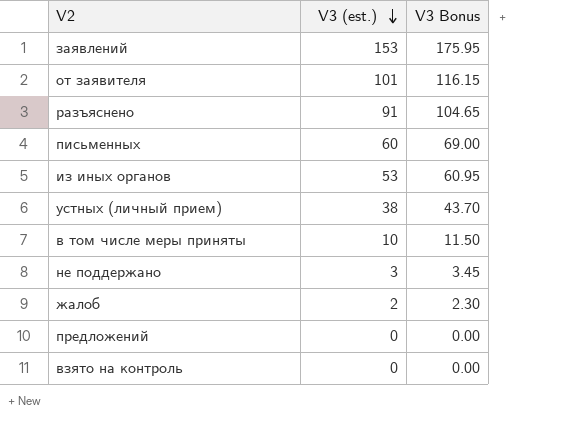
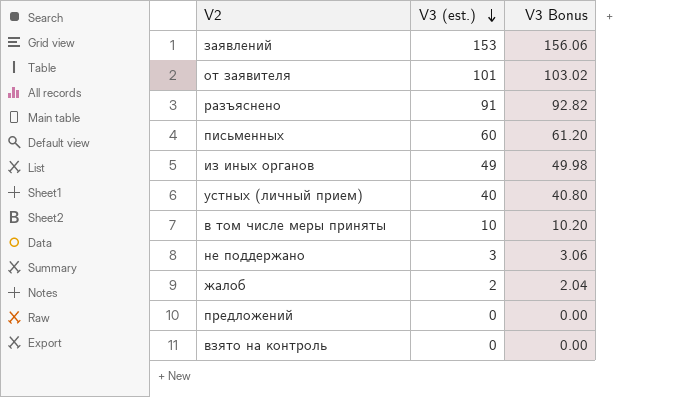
column V3 Bonus | formula: [V3 (est.)] * 1.15 -> [V3 (est.)] * 1.02
из иных органов | V3 (est.): 53 -> 49
устных (личный прием) | V3 (est.): 38 -> 40

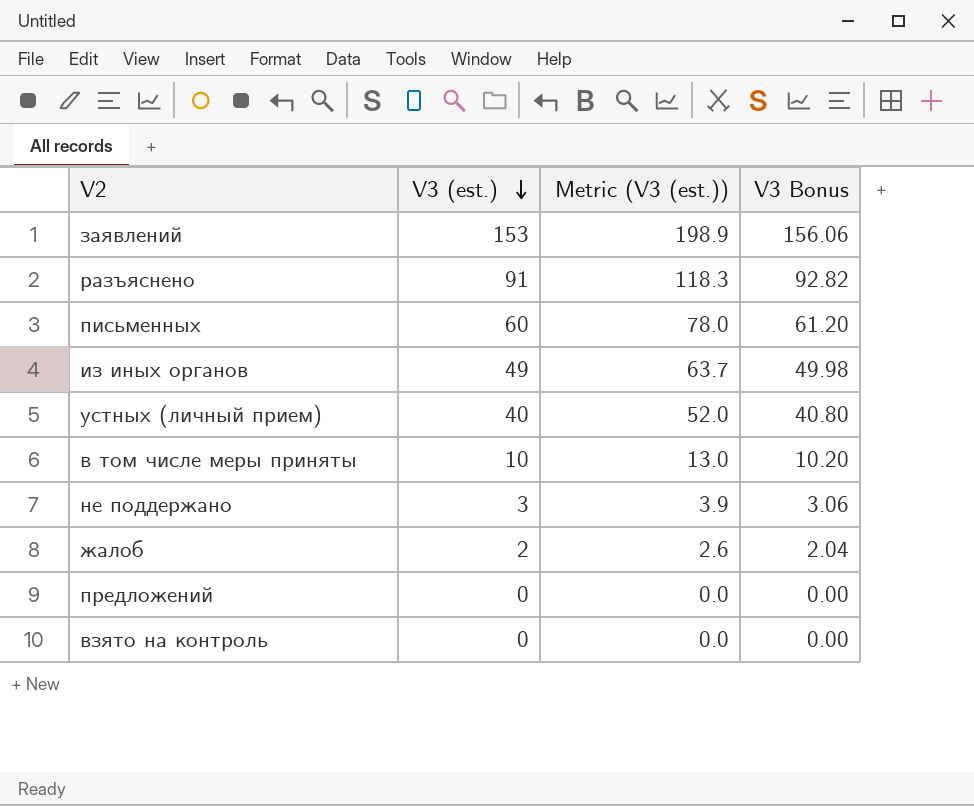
column Metric (V3 (est.)) | formula: none -> [V3 (est.)] * 1.3
row от заявителя: 101 | 103.02 -> none

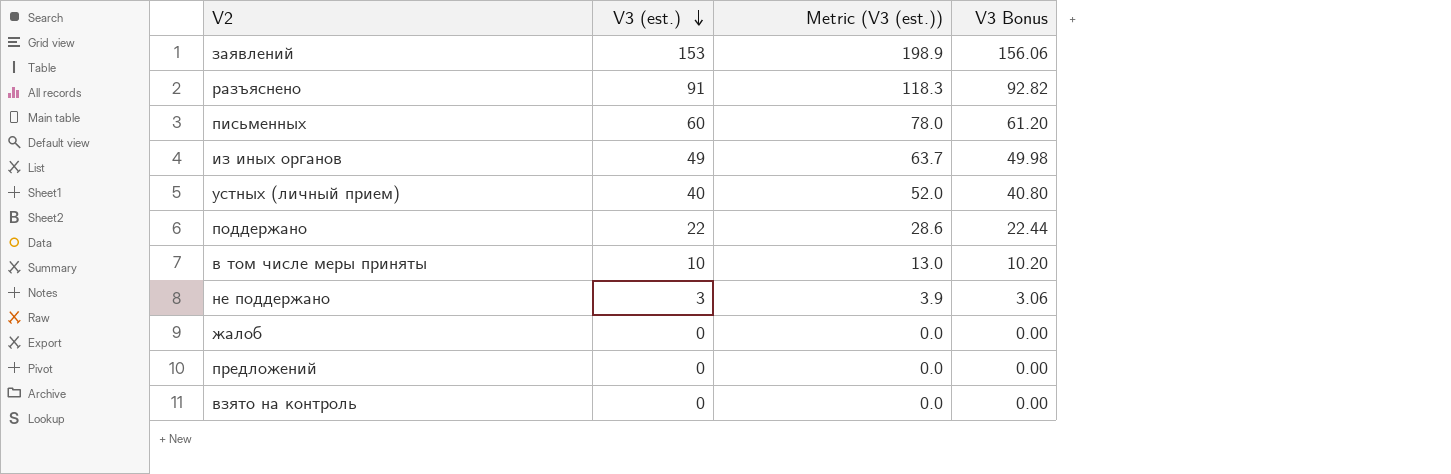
row поддержано: none -> 22 | 28.6 | 22.44
жалоб | V3 (est.): 2 -> 0
жалоб | Metric (V3 (est.)): 2.6 -> 0.0
жалоб | V3 Bonus: 2.04 -> 0.00

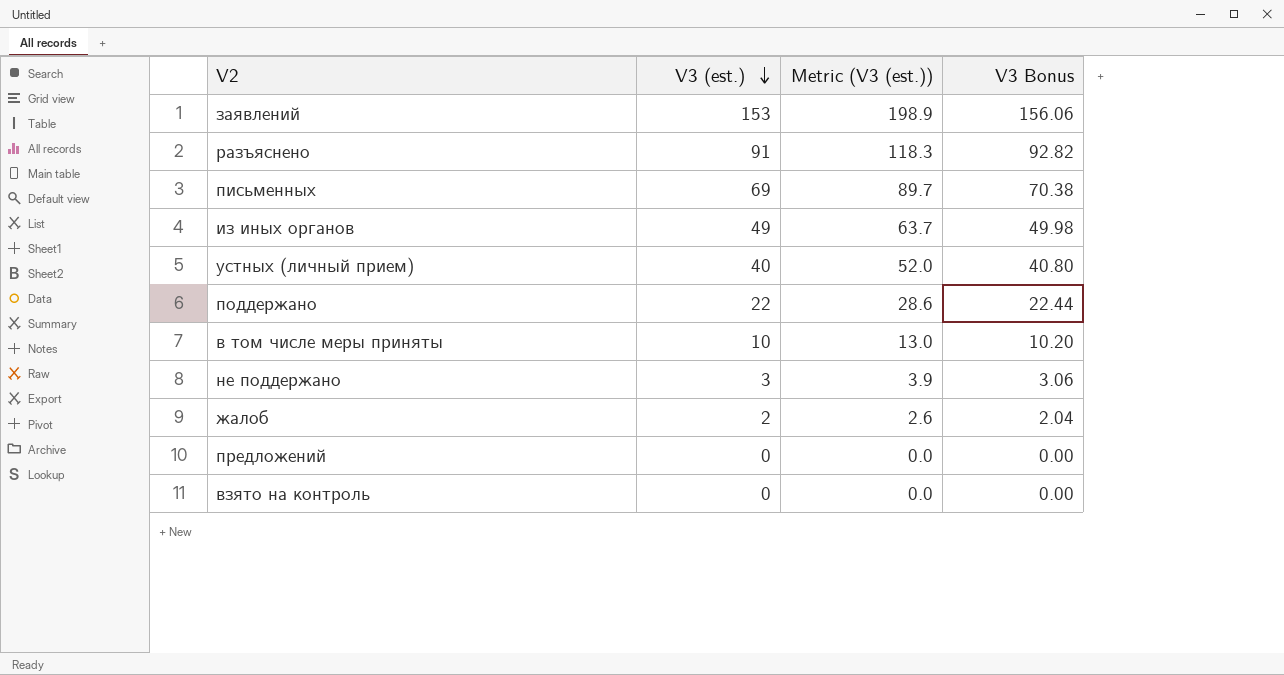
письменных | V3 (est.): 60 -> 69
письменных | Metric (V3 (est.)): 78.0 -> 89.7
письменных | V3 Bonus: 61.20 -> 70.38
жалоб | V3 (est.): 0 -> 2
жалоб | Metric (V3 (est.)): 0.0 -> 2.6
жалоб | V3 Bonus: 0.00 -> 2.04

